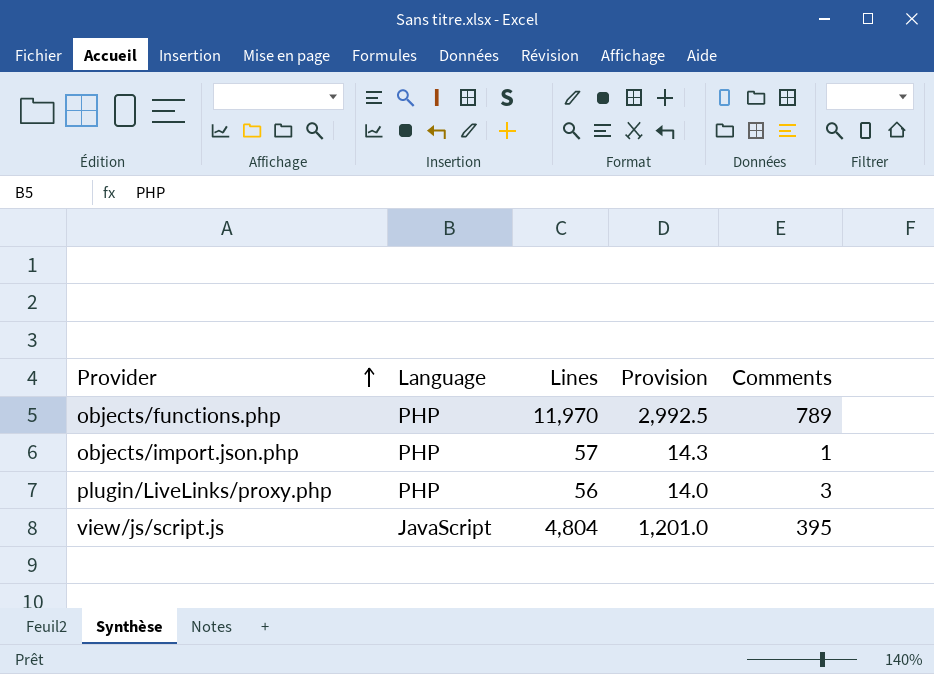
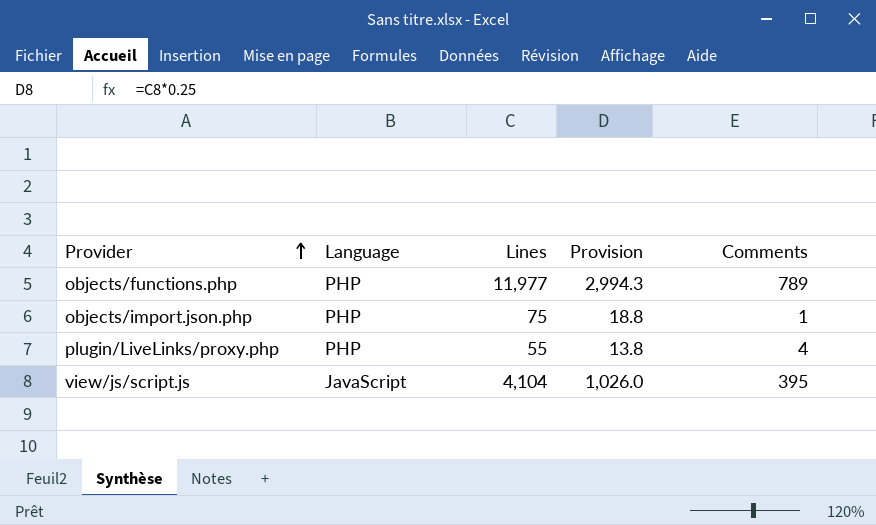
objects/functions.php | Lines: 11,970 -> 11,977
objects/functions.php | Provision: 2,992.5 -> 2,994.3
objects/import.json.php | Lines: 57 -> 75
objects/import.json.php | Provision: 14.3 -> 18.8
plugin/LiveLinks/proxy.php | Lines: 56 -> 55
plugin/LiveLinks/proxy.php | Provision: 14.0 -> 13.8
plugin/LiveLinks/proxy.php | Comments: 3 -> 4
view/js/script.js | Lines: 4,804 -> 4,104
view/js/script.js | Provision: 1,201.0 -> 1,026.0

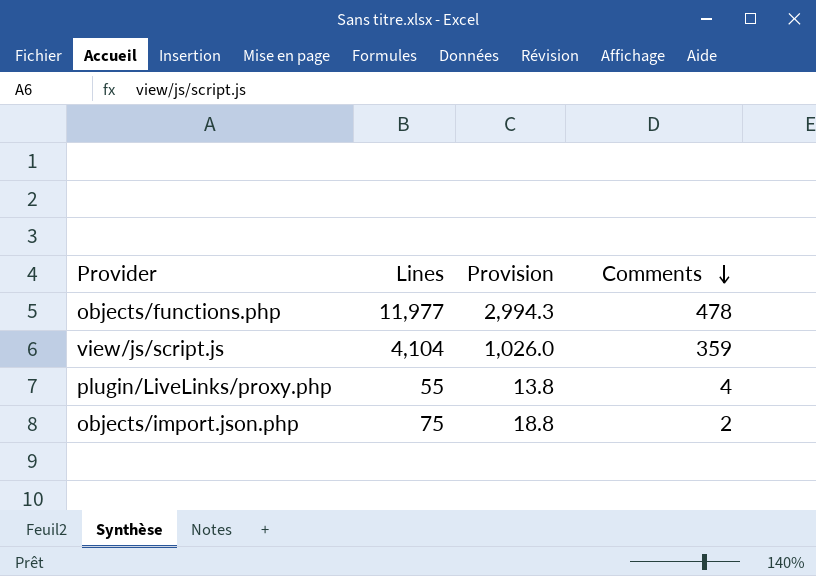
row order: Provider ascending -> Comments descending
column Language | position: 2 -> none
objects/functions.php | Comments: 789 -> 478
view/js/script.js | Comments: 395 -> 359
objects/import.json.php | Comments: 1 -> 2

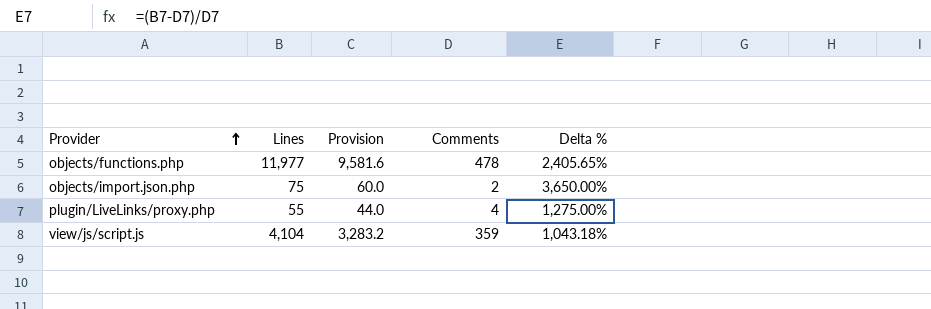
row order: Comments descending -> Provider ascending
column Provision | formula: [Lines] * 0.25 -> [Lines] * 0.8
column Delta % | formula: none -> ([Lines] - [Comments]) / [Comments]

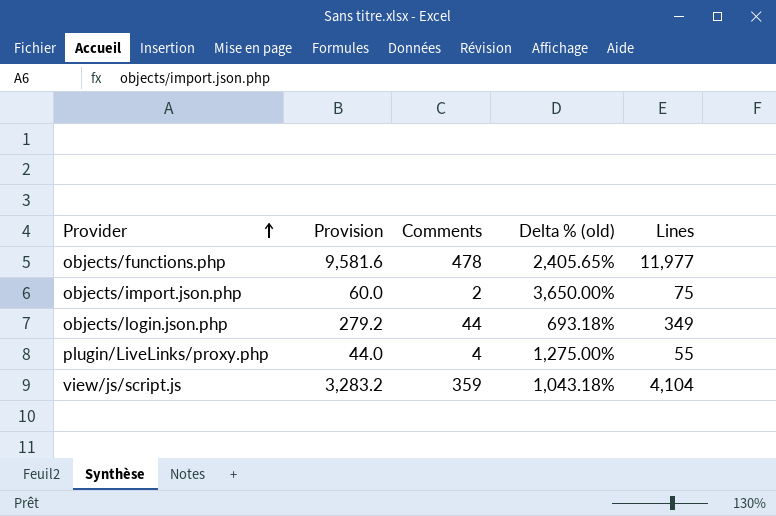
column name: Delta % -> Delta % (old)
column Lines | position: 2 -> 5
row objects/login.json.php: none -> 279.2 | 44 | 693.18% | 349

